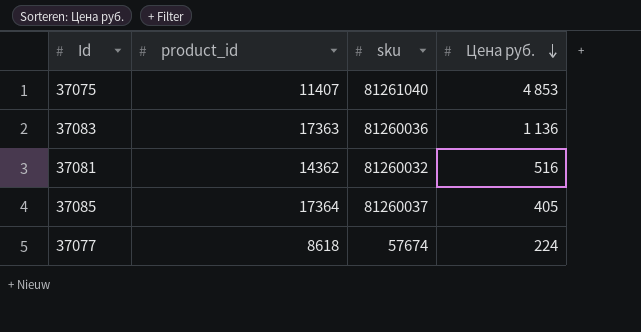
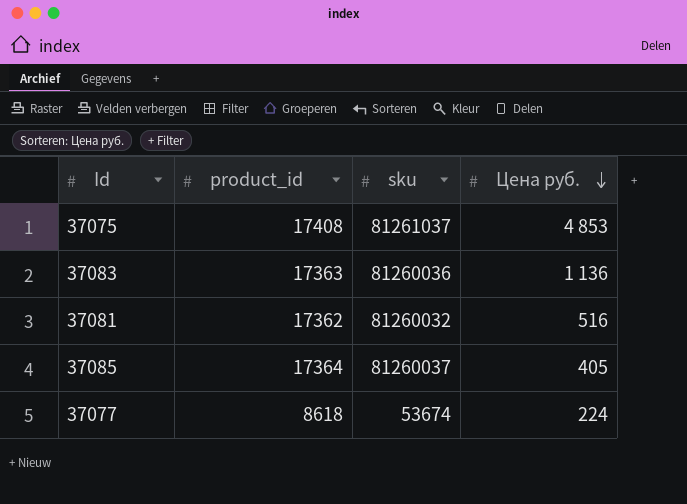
37075 | product_id: 11407 -> 17408
37075 | sku: 81261040 -> 81261037
37081 | product_id: 14362 -> 17362
37077 | sku: 57674 -> 53674

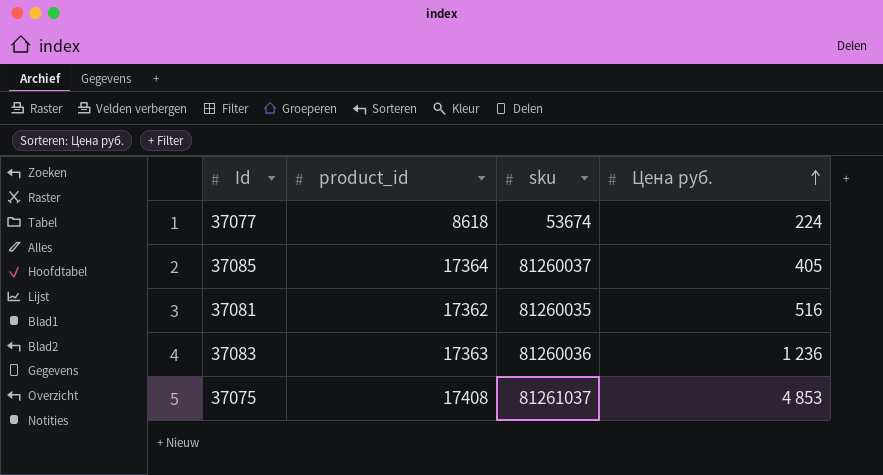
row order: Цена руб. descending -> Цена руб. ascending
37081 | sku: 81260032 -> 81260035
37083 | Цена руб.: 1 136 -> 1 236

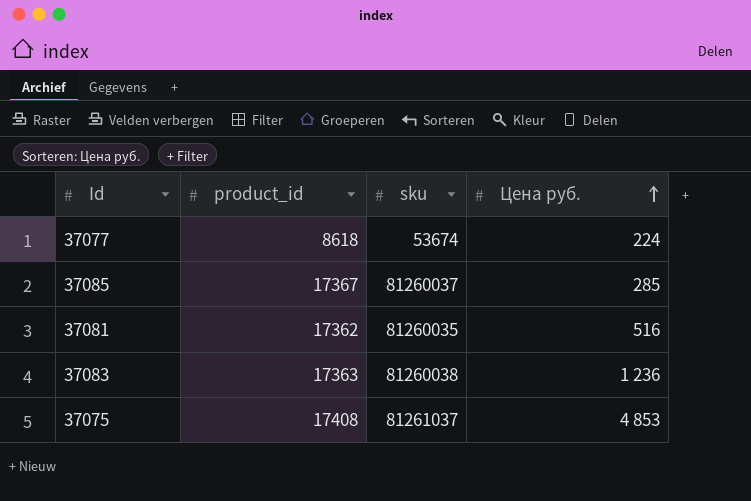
37085 | product_id: 17364 -> 17367
37085 | Цена руб.: 405 -> 285
37083 | sku: 81260036 -> 81260038

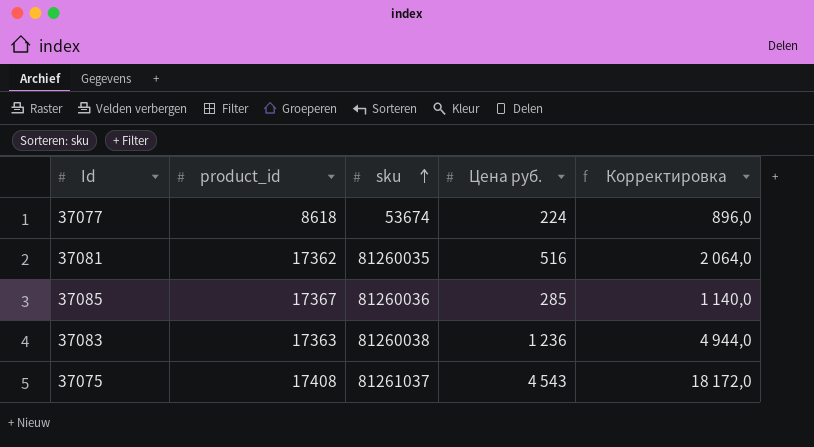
row order: Цена руб. ascending -> sku ascending
column Корректировка | formula: none -> [Цена руб.] * 4
37085 | sku: 81260037 -> 81260036
37075 | Цена руб.: 4 853 -> 4 543

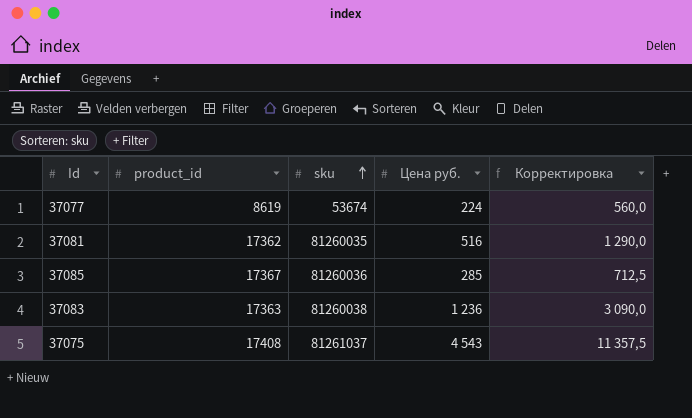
column Корректировка | formula: [Цена руб.] * 4 -> [Цена руб.] * 2,5
37077 | product_id: 8618 -> 8619

